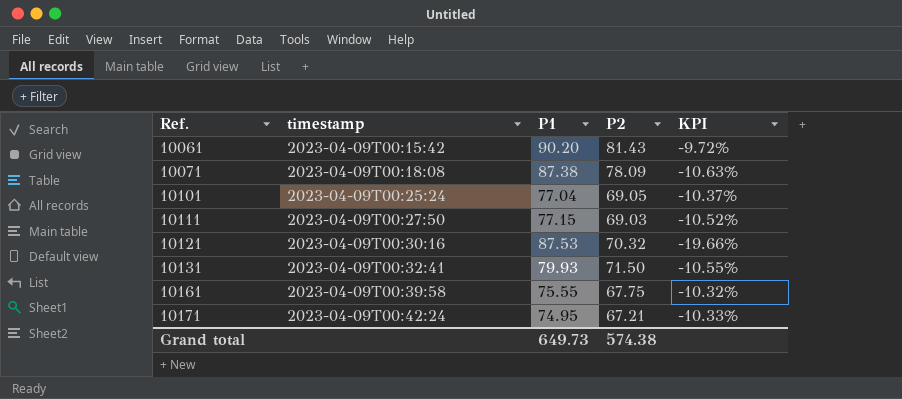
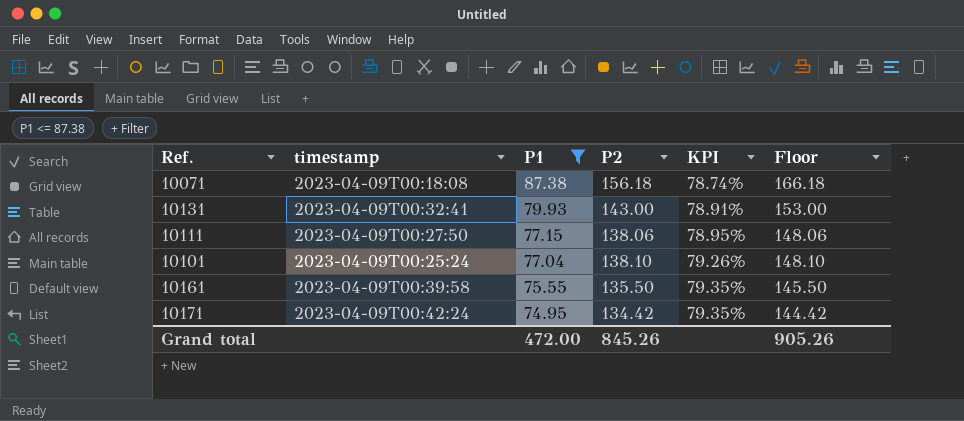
filter: none -> P1 <= 87.38
row order: Ref. ascending -> P1 descending
column Floor | formula: none -> [P2] + 10
10071 | P2: 78.09 -> 156.18
10071 | KPI: -10.63% -> 78.74%
10131 | P2: 71.50 -> 143.00
10131 | KPI: -10.55% -> 78.91%
10111 | P2: 69.03 -> 138.06
10111 | KPI: -10.52% -> 78.95%
10101 | P2: 69.05 -> 138.10
10101 | KPI: -10.37% -> 79.26%
10161 | P2: 67.75 -> 135.50
10161 | KPI: -10.32% -> 79.35%
10171 | P2: 67.21 -> 134.42
10171 | KPI: -10.33% -> 79.35%
Grand total | P1: 649.73 -> 472.00
Grand total | P2: 574.38 -> 845.26

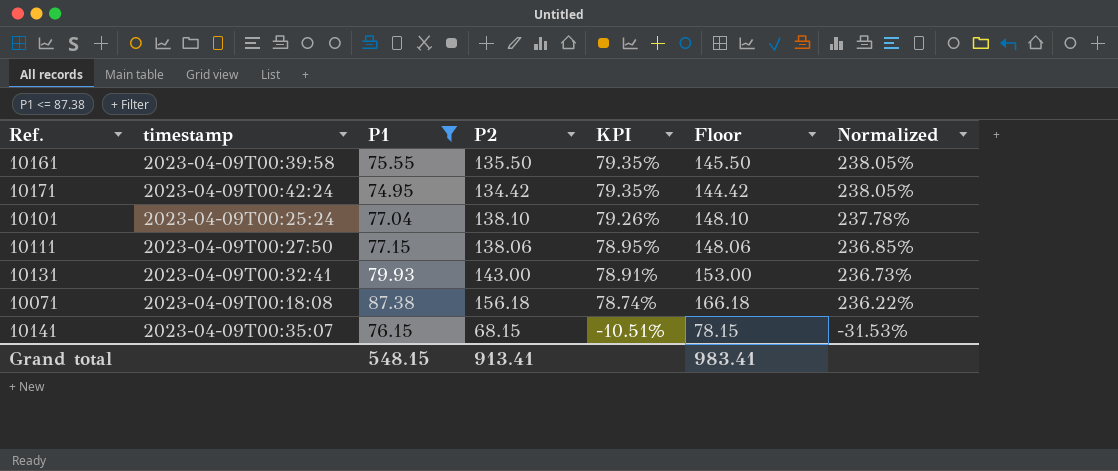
row order: P1 descending -> KPI descending
column Normalized | formula: none -> [KPI] * 3
row 10141: none -> 2023-04-09T00:35:07 | 76.15 | 68.15 | -10.51% | 78.15 | -31.53%
Grand total | P1: 472.00 -> 548.15
Grand total | P2: 845.26 -> 913.41
Grand total | Floor: 905.26 -> 983.41

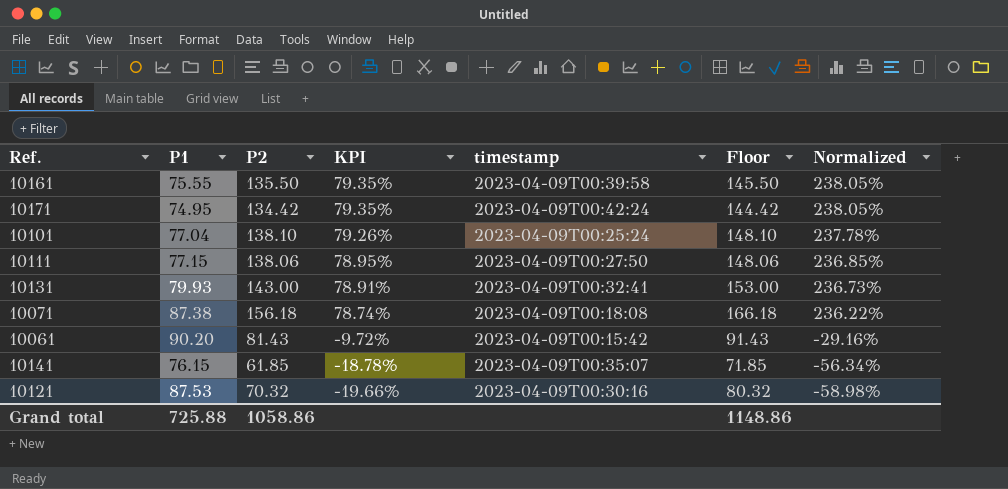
filter: P1 <= 87.38 -> none
column timestamp | position: 2 -> 5
10141 | P2: 68.15 -> 61.85
10141 | KPI: -10.51% -> -18.78%
10141 | Floor: 78.15 -> 71.85
10141 | Normalized: -31.53% -> -56.34%
Grand total | P1: 548.15 -> 725.88
Grand total | P2: 913.41 -> 1058.86
Grand total | Floor: 983.41 -> 1148.86

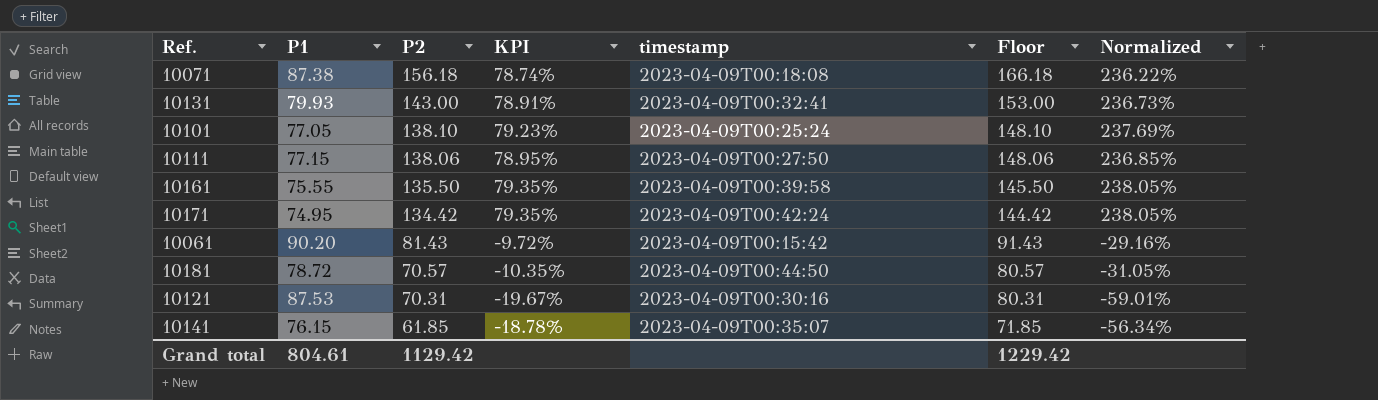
row order: KPI descending -> P2 descending
10101 | P1: 77.04 -> 77.05
10101 | KPI: 79.26% -> 79.23%
10101 | Normalized: 237.78% -> 237.69%
row 10181: none -> 78.72 | 70.57 | -10.35% | 2023-04-09T00:44:50 | 80.57 | -31.05%
10121 | P2: 70.32 -> 70.31
10121 | KPI: -19.66% -> -19.67%
10121 | Floor: 80.32 -> 80.31
10121 | Normalized: -58.98% -> -59.01%
Grand total | P1: 725.88 -> 804.61
Grand total | P2: 1058.86 -> 1129.42
Grand total | Floor: 1148.86 -> 1229.42

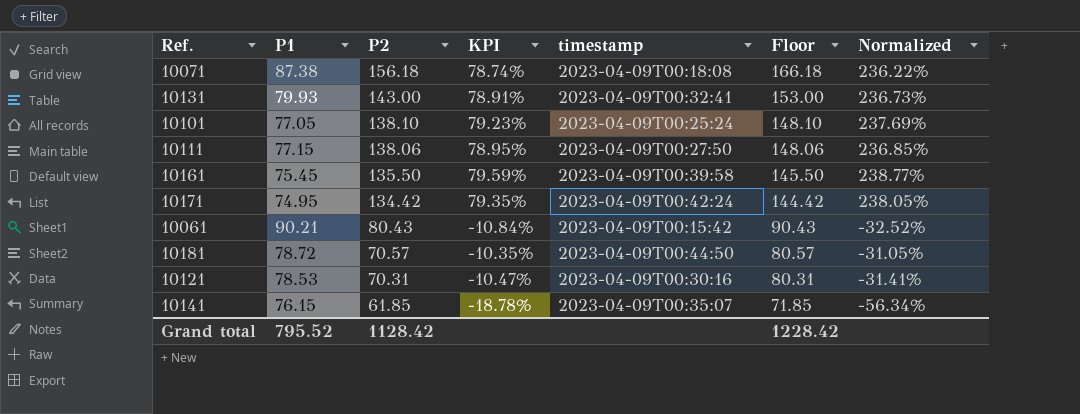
10161 | P1: 75.55 -> 75.45
10161 | KPI: 79.35% -> 79.59%
10161 | Normalized: 238.05% -> 238.77%
10061 | P1: 90.20 -> 90.21
10061 | P2: 81.43 -> 80.43
10061 | KPI: -9.72% -> -10.84%
10061 | Floor: 91.43 -> 90.43
10061 | Normalized: -29.16% -> -32.52%
10121 | P1: 87.53 -> 78.53
10121 | KPI: -19.67% -> -10.47%
10121 | Normalized: -59.01% -> -31.41%
Grand total | P1: 804.61 -> 795.52
Grand total | P2: 1129.42 -> 1128.42
Grand total | Floor: 1229.42 -> 1228.42

